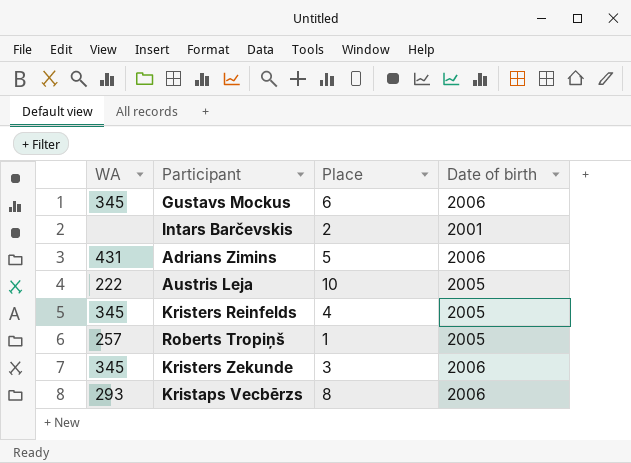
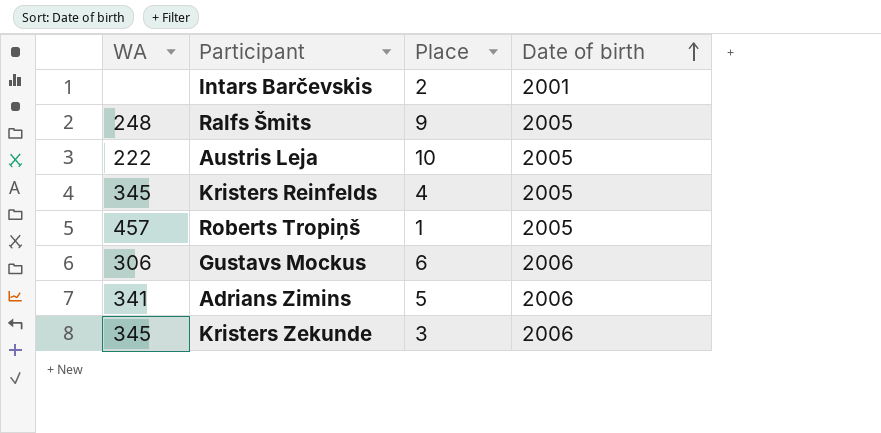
row order: none -> Date of birth ascending
row Kristaps Vecbērzs: 293 | 8 | 2006 -> none
row Ralfs Šmits: none -> 248 | 9 | 2005
Roberts Tropiņš | WA: 257 -> 457
Gustavs Mockus | WA: 345 -> 306
Adrians Zimins | WA: 431 -> 341

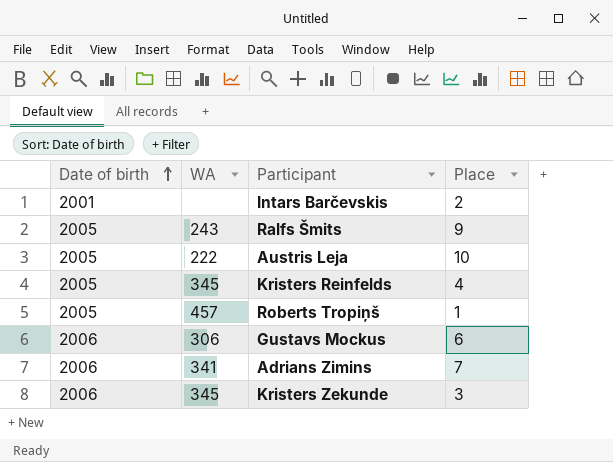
column Date of birth | position: 4 -> 1
Ralfs Šmits | WA: 248 -> 243
Adrians Zimins | Place: 5 -> 7

